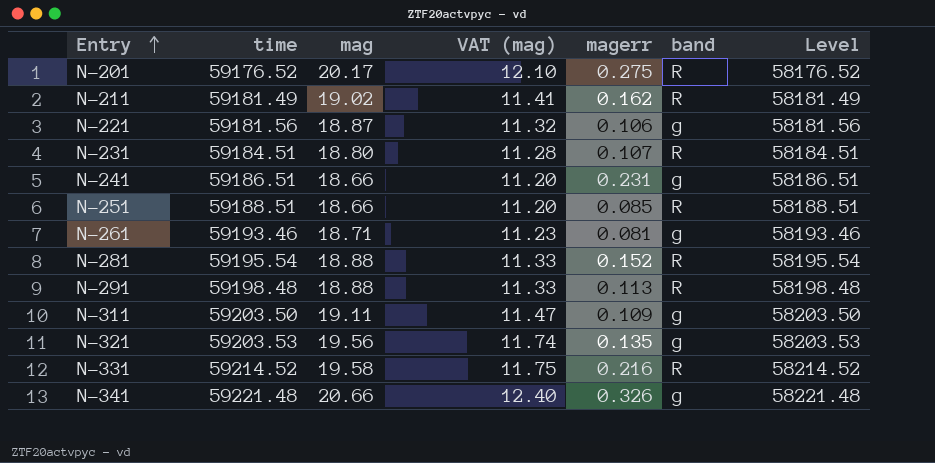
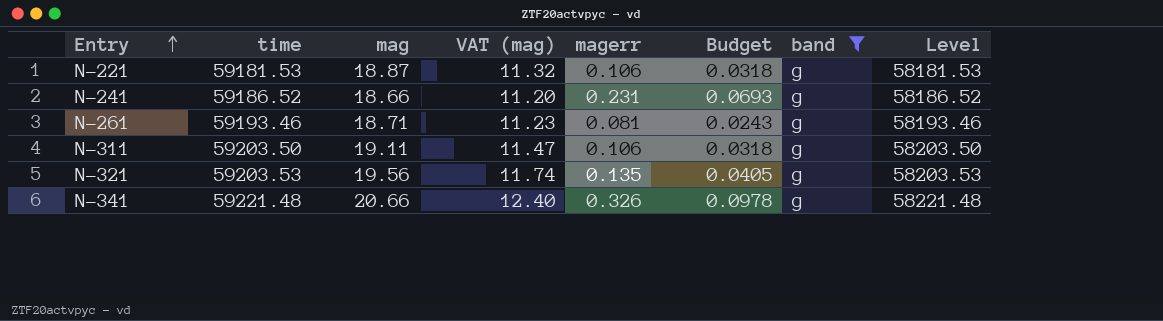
filter: none -> band = g
column Budget | formula: none -> [magerr] * 0.3
N-221 | time: 59181.56 -> 59181.53
N-221 | Level: 58181.56 -> 58181.53
N-241 | time: 59186.51 -> 59186.52
N-241 | Level: 58186.51 -> 58186.52
N-311 | magerr: 0.109 -> 0.106

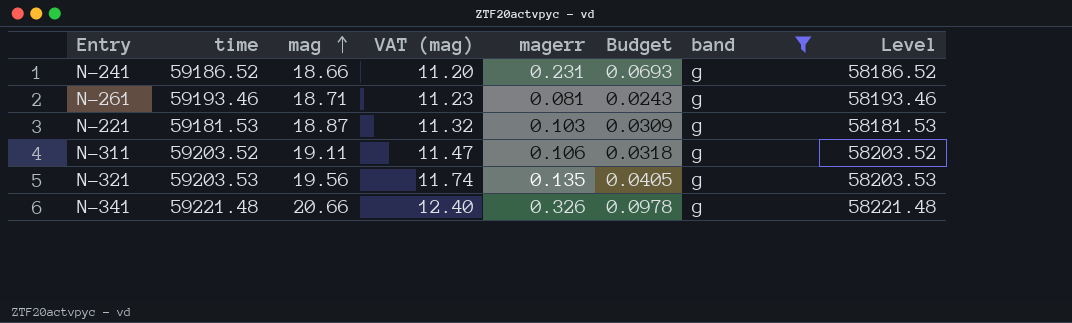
row order: Entry ascending -> mag ascending
N-221 | magerr: 0.106 -> 0.103
N-221 | Budget: 0.0318 -> 0.0309
N-311 | time: 59203.50 -> 59203.52
N-311 | Level: 58203.50 -> 58203.52

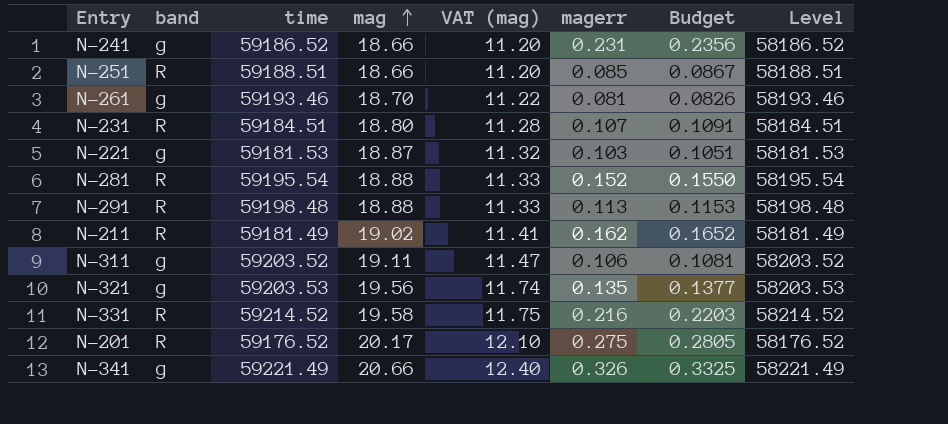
filter: band = g -> none
column band | position: 7 -> 2
column Budget | formula: [magerr] * 0.3 -> [magerr] * 1.02
N-261 | mag: 18.71 -> 18.70
N-261 | VAT (mag): 11.23 -> 11.22
N-341 | time: 59221.48 -> 59221.49
N-341 | Level: 58221.48 -> 58221.49

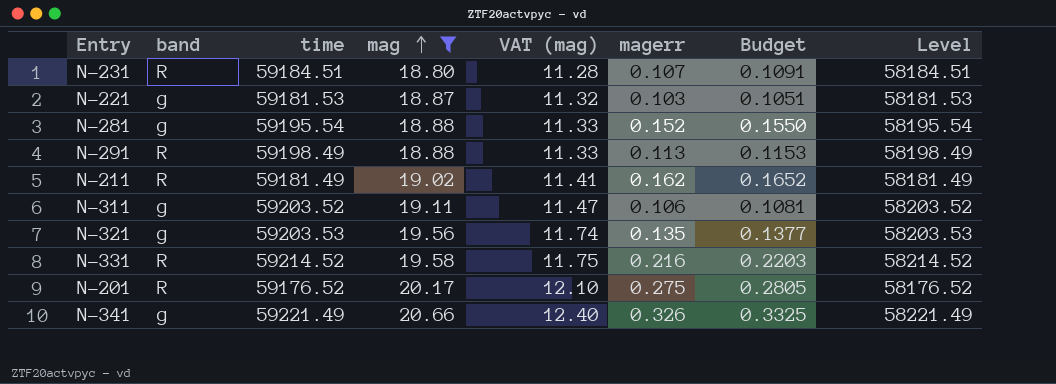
filter: none -> mag >= 18.80
N-281 | band: R -> g
N-291 | time: 59198.48 -> 59198.49
N-291 | Level: 58198.48 -> 58198.49

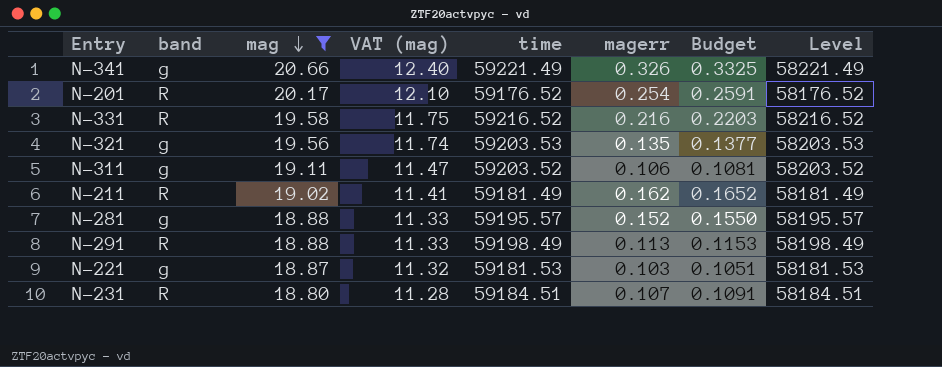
row order: mag ascending -> mag descending
column time | position: 3 -> 5
N-201 | magerr: 0.275 -> 0.254
N-201 | Budget: 0.2805 -> 0.2591
N-331 | time: 59214.52 -> 59216.52
N-331 | Level: 58214.52 -> 58216.52
N-281 | time: 59195.54 -> 59195.57
N-281 | Level: 58195.54 -> 58195.57

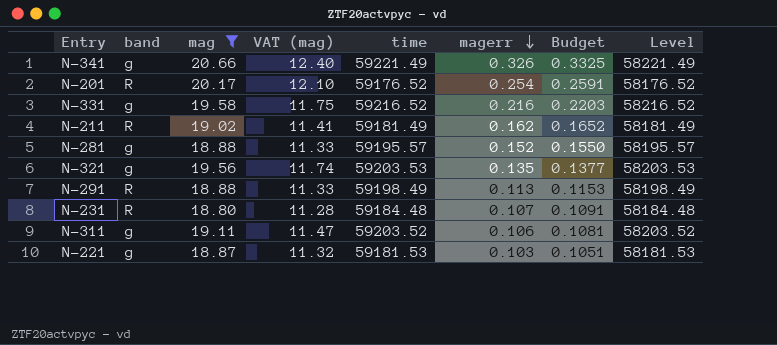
row order: mag descending -> magerr descending
N-331 | band: R -> g
N-231 | time: 59184.51 -> 59184.48
N-231 | Level: 58184.51 -> 58184.48

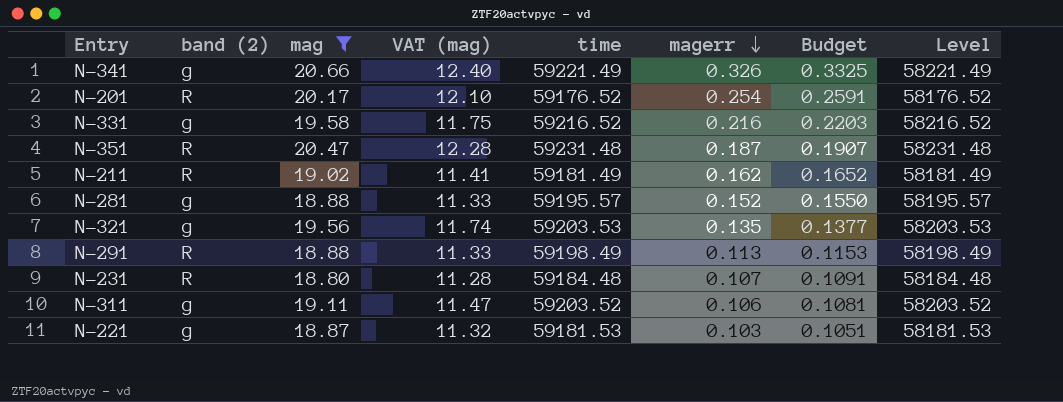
column name: band -> band (2)
row N-351: none -> R | 20.47 | 12.28 | 59231.48 | 0.187 | 0.1907 | 58231.48

